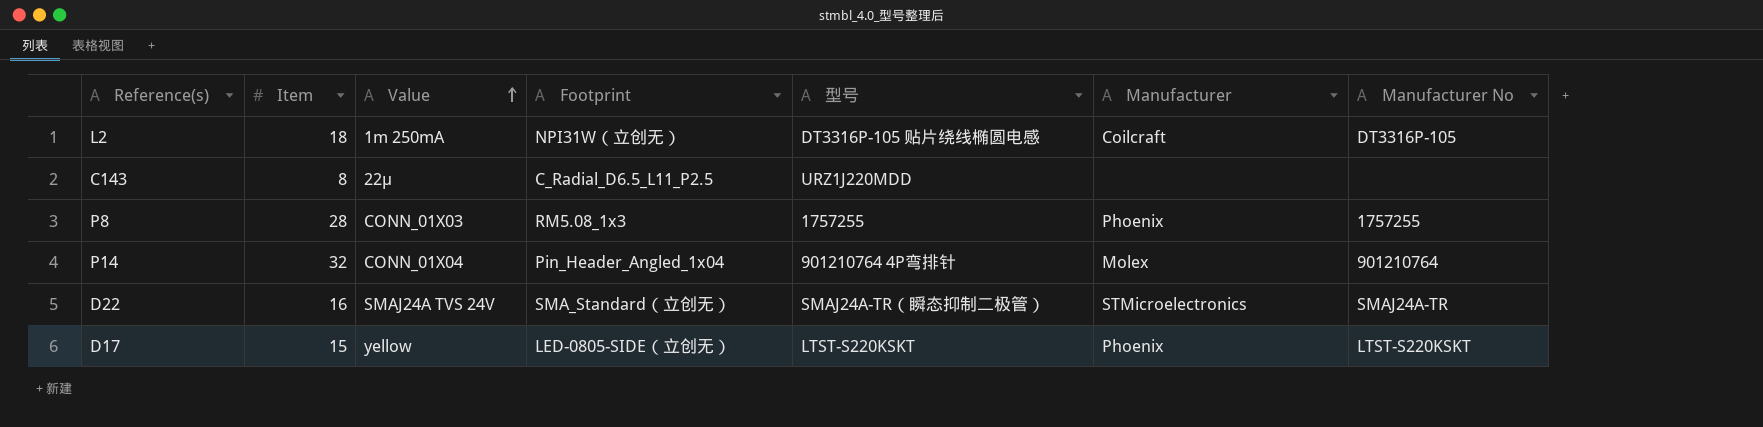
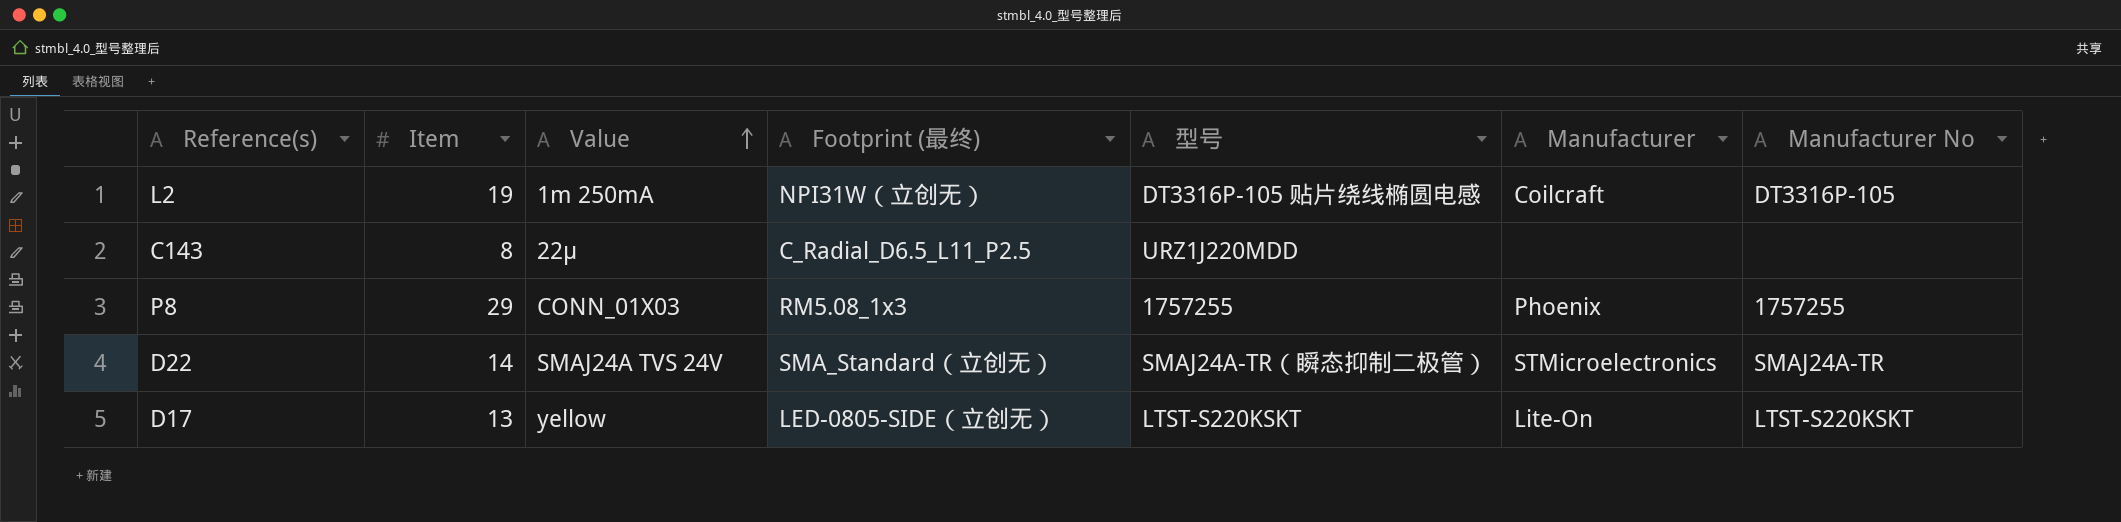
column name: Footprint -> Footprint (最终)
row P14: 32 | CONN_01X04 | Pin_Header_Angled_1x04 | 901210764 4P弯排针 | Molex | 901210764 -> none
L2 | Item: 18 -> 19
P8 | Item: 28 -> 29
D22 | Item: 16 -> 14
D17 | Item: 15 -> 13
D17 | Manufacturer: Phoenix -> Lite-On

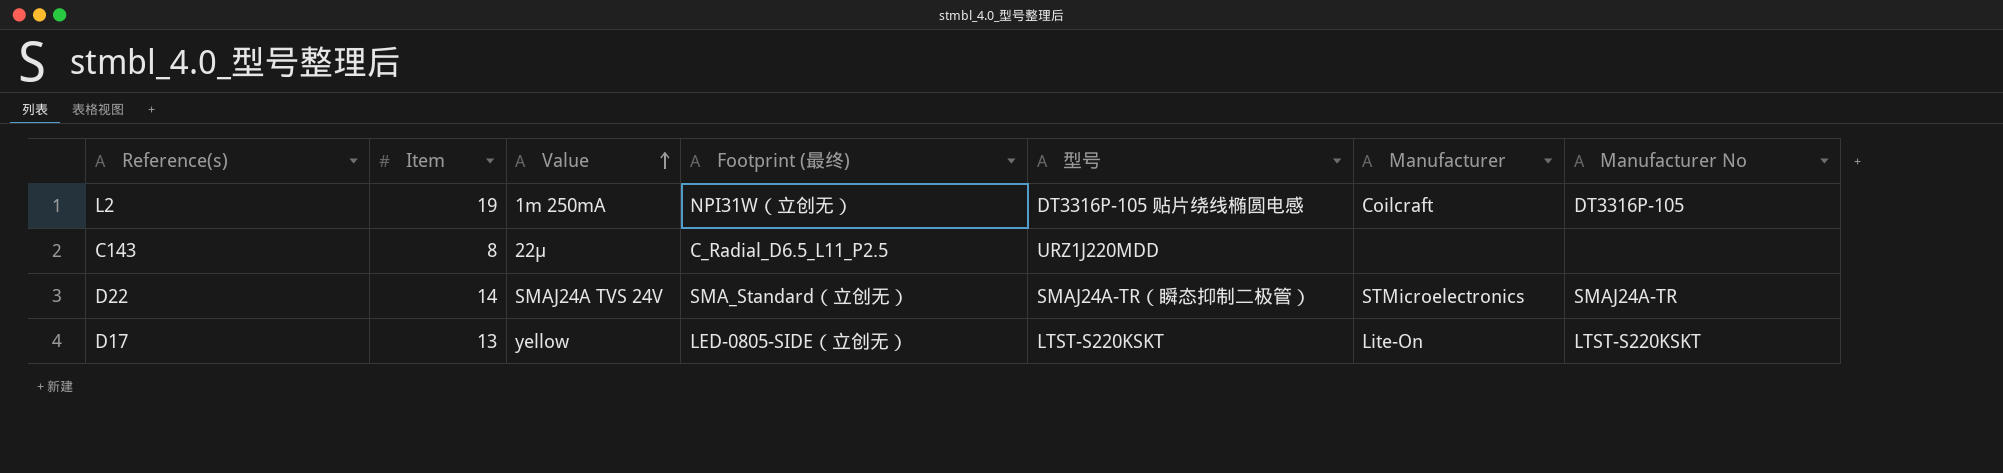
row P8: 29 | CONN_01X03 | RM5.08_1x3 | 1757255 | Phoenix | 1757255 -> none

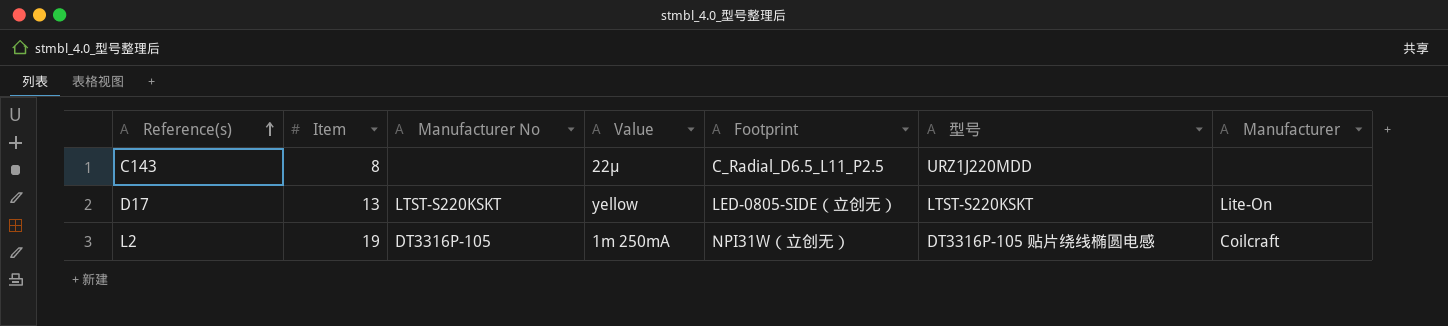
row order: Value ascending -> Reference(s) ascending
column Manufacturer No | position: 7 -> 3
column name: Footprint (最终) -> Footprint
row D22: 14 | SMAJ24A TVS 24V | SMA_Standard（立创无） | SMAJ24A-TR（瞬态抑制二极管） | STMicroelectronics | SMAJ24A-TR -> none

